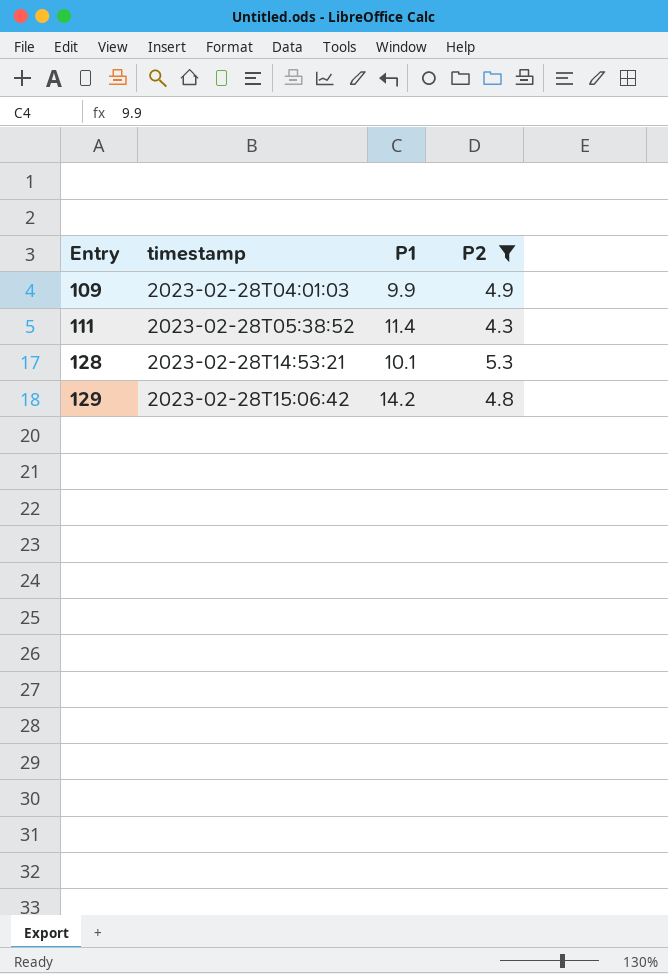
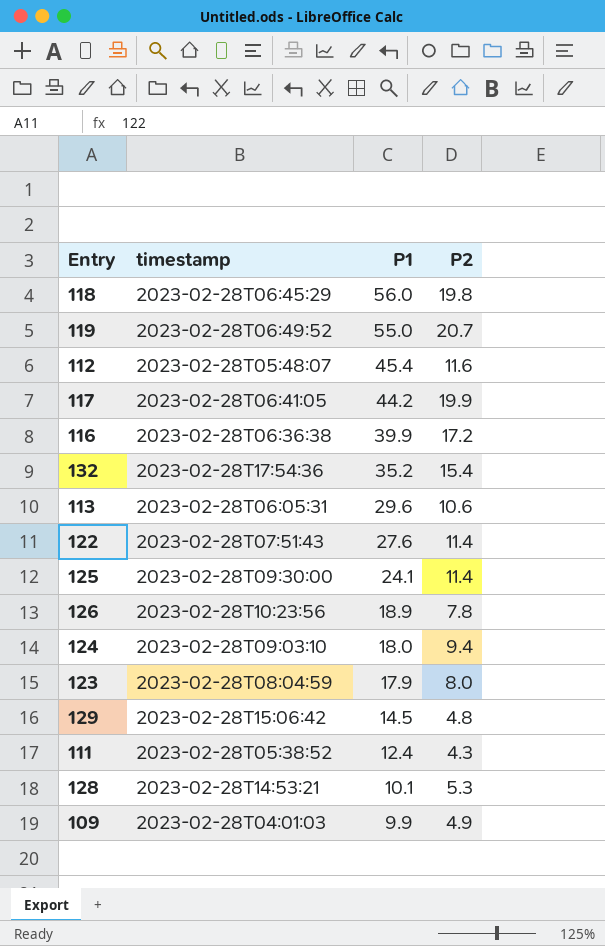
filter: P2 <= 5.3 -> none
row order: Entry ascending -> P1 descending
129 | P1: 14.2 -> 14.5
111 | P1: 11.4 -> 12.4

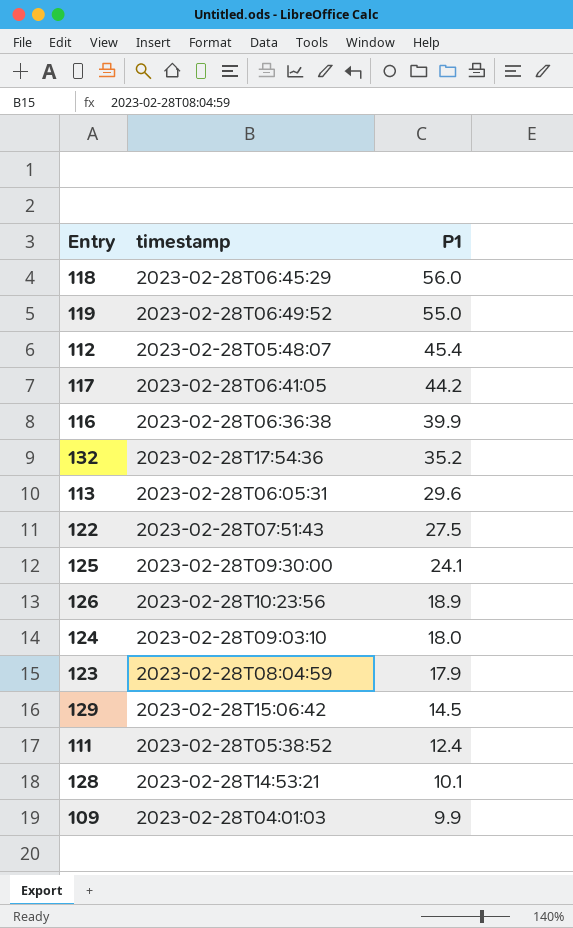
column P2 | position: 4 -> none
122 | P1: 27.6 -> 27.5

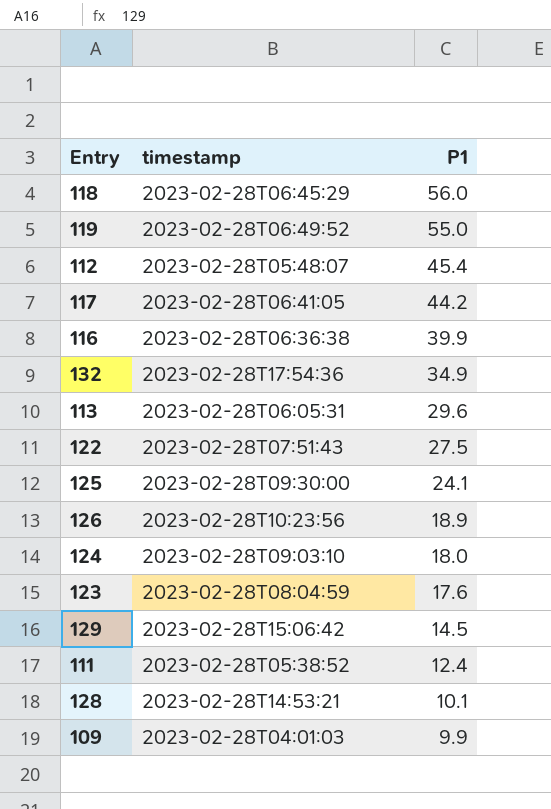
132 | P1: 35.2 -> 34.9
123 | P1: 17.9 -> 17.6

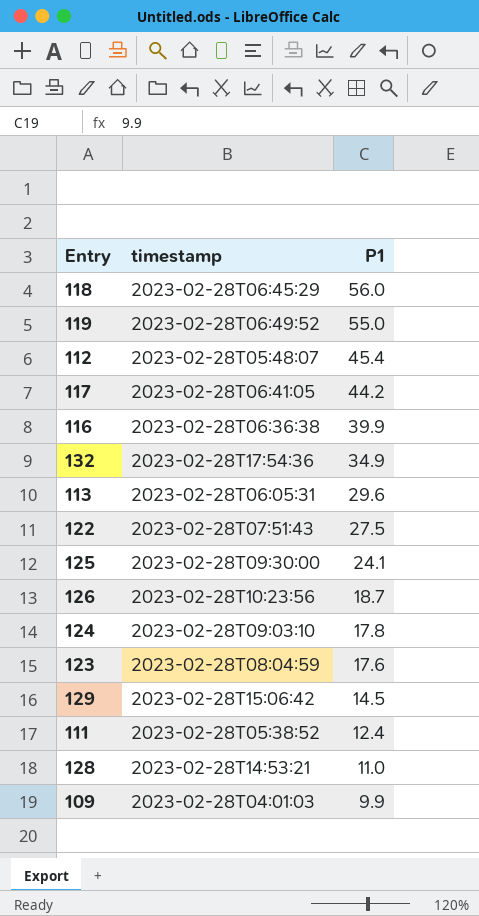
126 | P1: 18.9 -> 18.7
124 | P1: 18.0 -> 17.8
128 | P1: 10.1 -> 11.0

